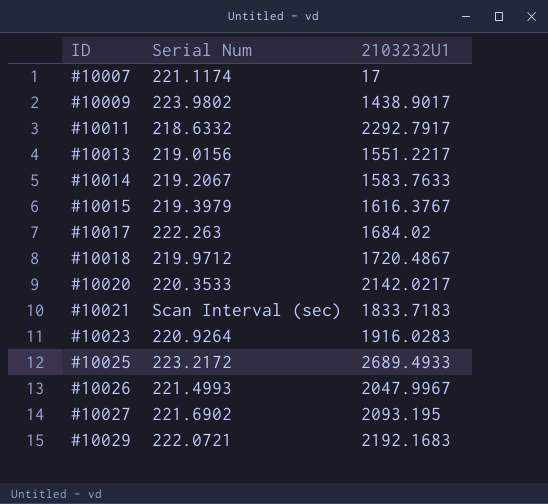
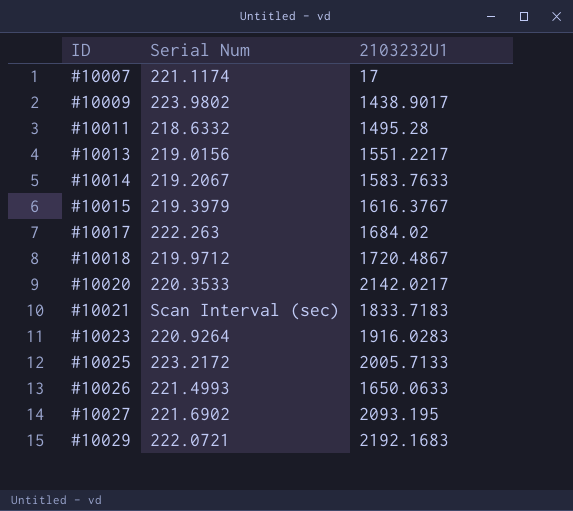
#10011 | 2103232U1: 2292.7917 -> 1495.28
#10025 | 2103232U1: 2689.4933 -> 2005.7133
#10026 | 2103232U1: 2047.9967 -> 1650.0633

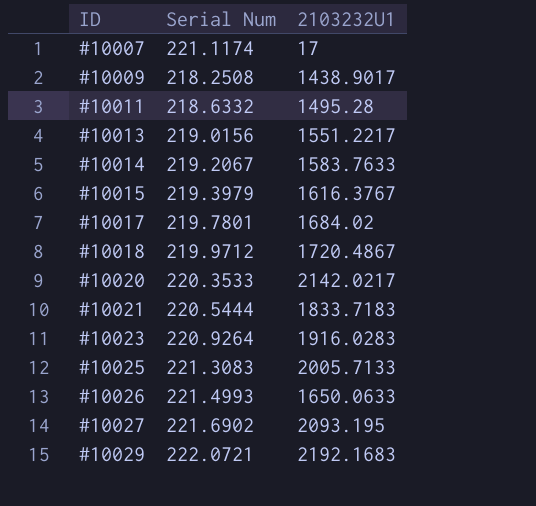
#10009 | Serial Num: 223.9802 -> 218.2508
#10017 | Serial Num: 222.263 -> 219.7801
#10021 | Serial Num: Scan Interval (sec) -> 220.5444
#10025 | Serial Num: 223.2172 -> 221.3083

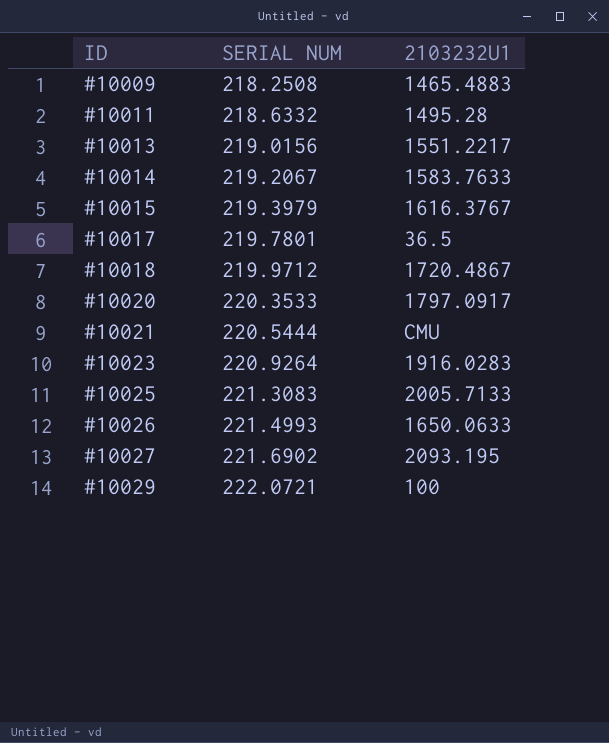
column name: Serial Num -> SERIAL NUM
row #10007: 221.1174 | 17 -> none
#10009 | 2103232U1: 1438.9017 -> 1465.4883
#10017 | 2103232U1: 1684.02 -> 36.5
#10020 | 2103232U1: 2142.0217 -> 1797.0917
#10021 | 2103232U1: 1833.7183 -> CMU
#10029 | 2103232U1: 2192.1683 -> 100

